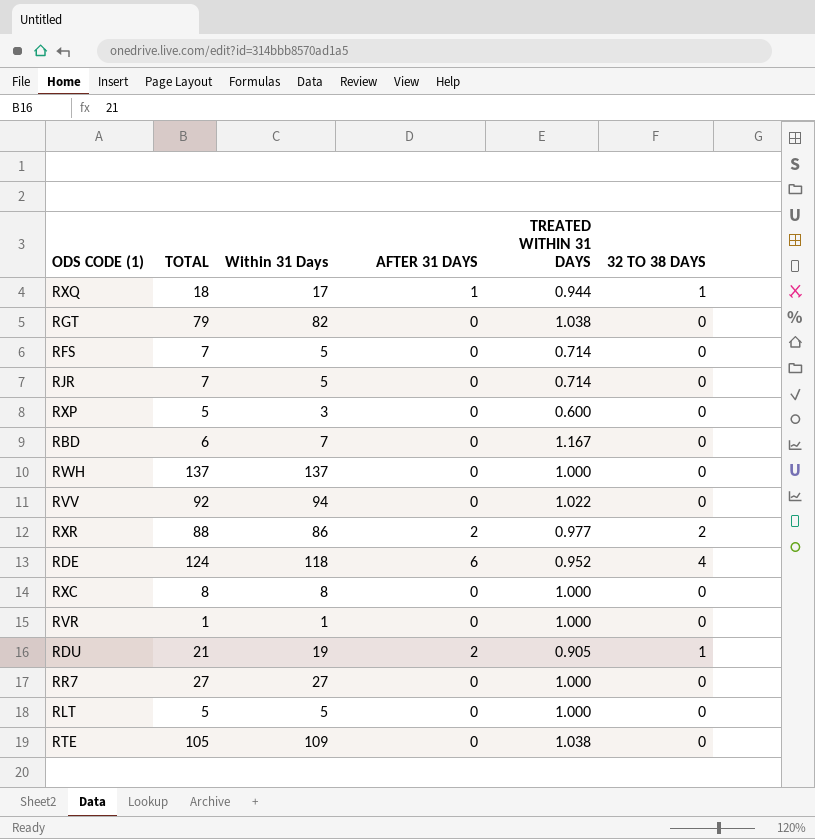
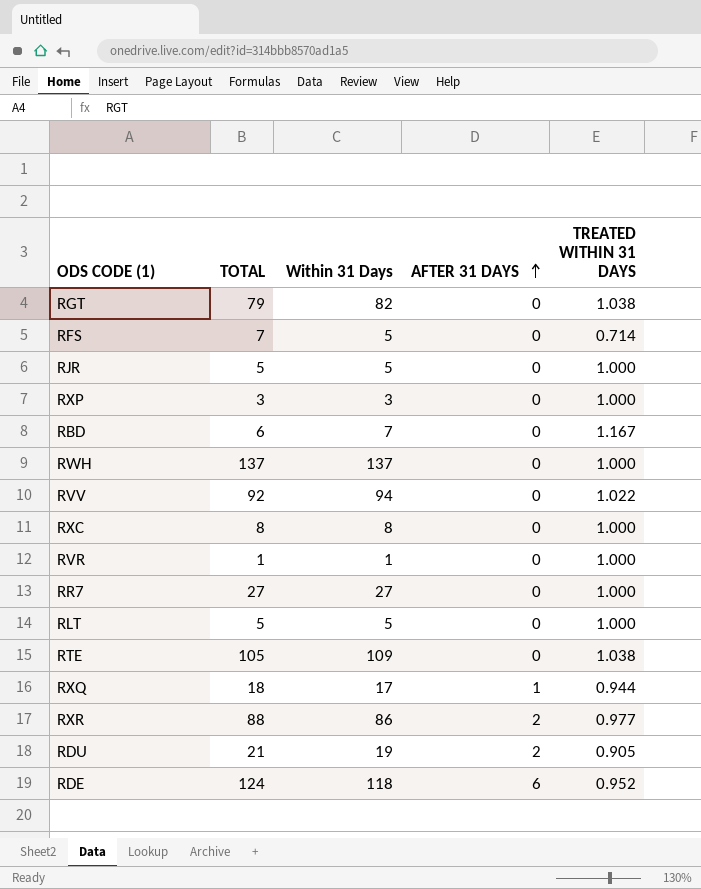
row order: none -> AFTER 31 DAYS ascending
column 32 TO 38 DAYS | position: 6 -> none
RJR | TOTAL: 7 -> 5
RJR | TREATED WITHIN 31 DAYS: 0.714 -> 1.000
RXP | TOTAL: 5 -> 3
RXP | TREATED WITHIN 31 DAYS: 0.600 -> 1.000

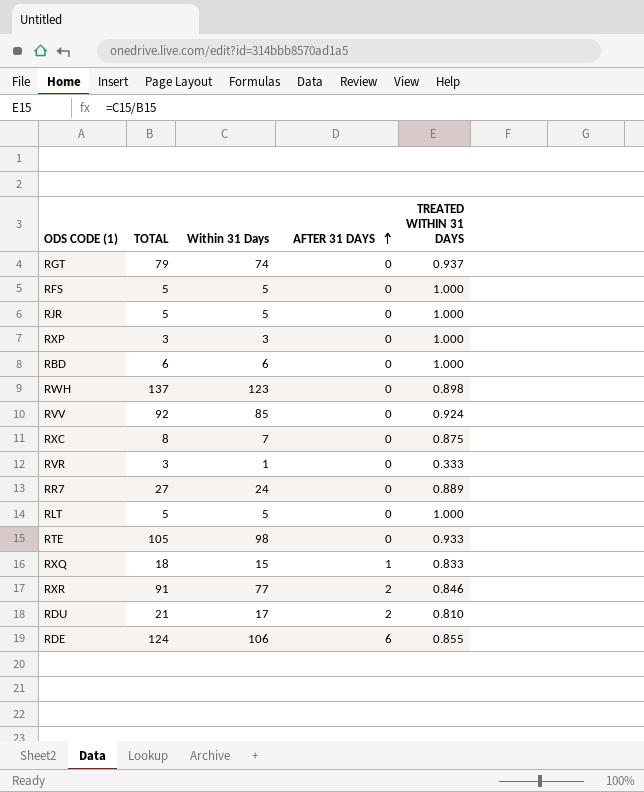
RGT | Within 31 Days: 82 -> 74
RGT | TREATED WITHIN 31 DAYS: 1.038 -> 0.937
RFS | TOTAL: 7 -> 5
RFS | TREATED WITHIN 31 DAYS: 0.714 -> 1.000
RBD | Within 31 Days: 7 -> 6
RBD | TREATED WITHIN 31 DAYS: 1.167 -> 1.000
RWH | Within 31 Days: 137 -> 123
RWH | TREATED WITHIN 31 DAYS: 1.000 -> 0.898
RVV | Within 31 Days: 94 -> 85
RVV | TREATED WITHIN 31 DAYS: 1.022 -> 0.924
RXC | Within 31 Days: 8 -> 7
RXC | TREATED WITHIN 31 DAYS: 1.000 -> 0.875
RVR | TOTAL: 1 -> 3
RVR | TREATED WITHIN 31 DAYS: 1.000 -> 0.333
RR7 | Within 31 Days: 27 -> 24
RR7 | TREATED WITHIN 31 DAYS: 1.000 -> 0.889
RTE | Within 31 Days: 109 -> 98
RTE | TREATED WITHIN 31 DAYS: 1.038 -> 0.933
RXQ | Within 31 Days: 17 -> 15
RXQ | TREATED WITHIN 31 DAYS: 0.944 -> 0.833
RXR | TOTAL: 88 -> 91
RXR | Within 31 Days: 86 -> 77
RXR | TREATED WITHIN 31 DAYS: 0.977 -> 0.846
RDU | Within 31 Days: 19 -> 17
RDU | TREATED WITHIN 31 DAYS: 0.905 -> 0.810
RDE | Within 31 Days: 118 -> 106
RDE | TREATED WITHIN 31 DAYS: 0.952 -> 0.855

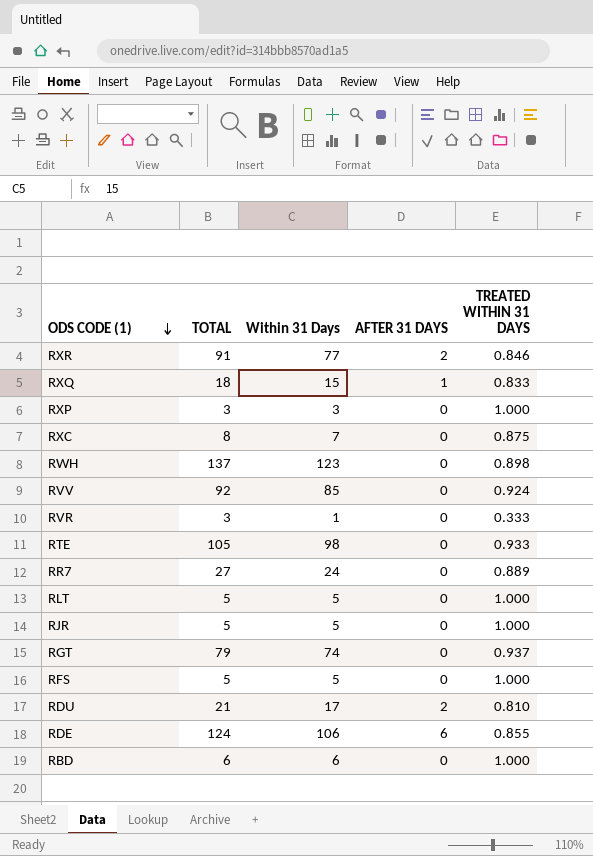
row order: AFTER 31 DAYS ascending -> ODS CODE (1) descending

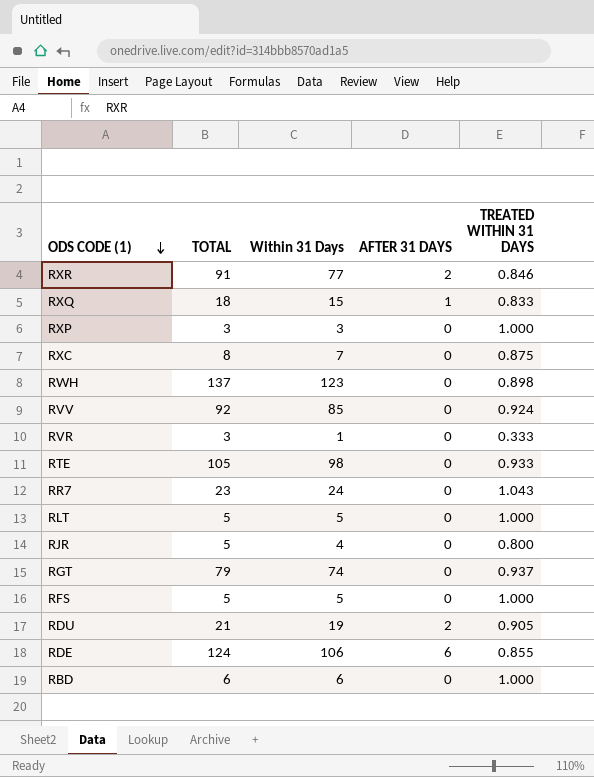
RR7 | TOTAL: 27 -> 23
RR7 | TREATED WITHIN 31 DAYS: 0.889 -> 1.043
RJR | Within 31 Days: 5 -> 4
RJR | TREATED WITHIN 31 DAYS: 1.000 -> 0.800
RDU | Within 31 Days: 17 -> 19
RDU | TREATED WITHIN 31 DAYS: 0.810 -> 0.905

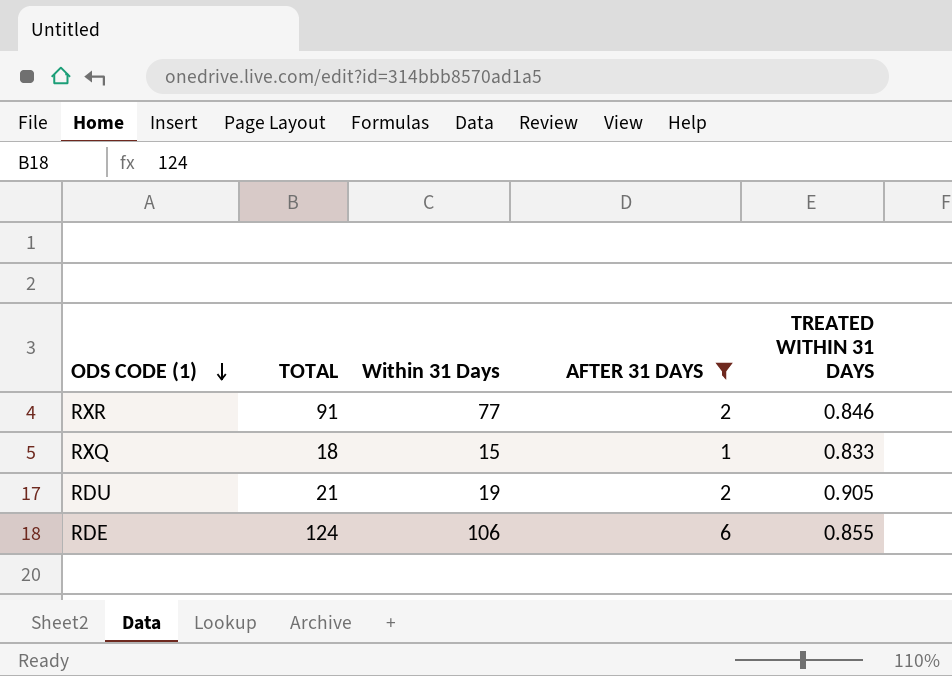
filter: none -> AFTER 31 DAYS != 0

